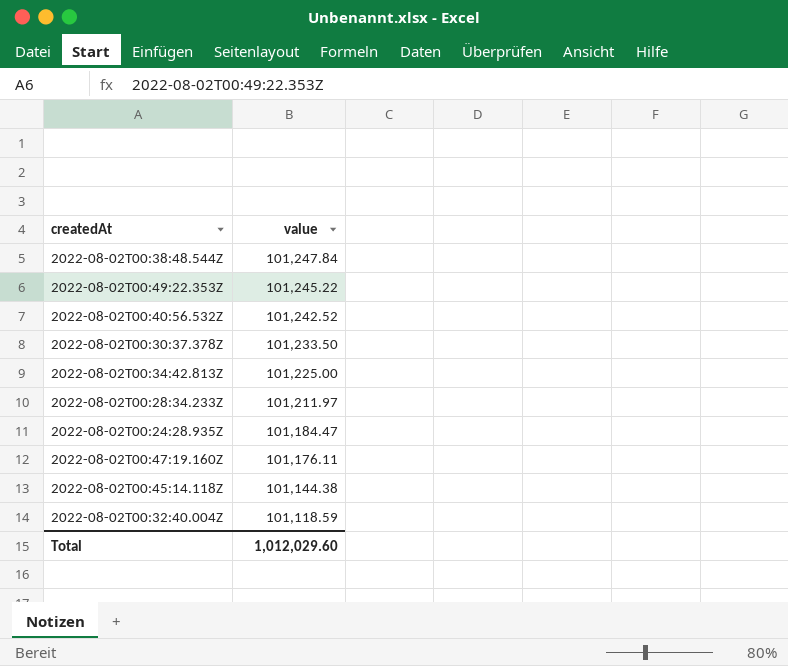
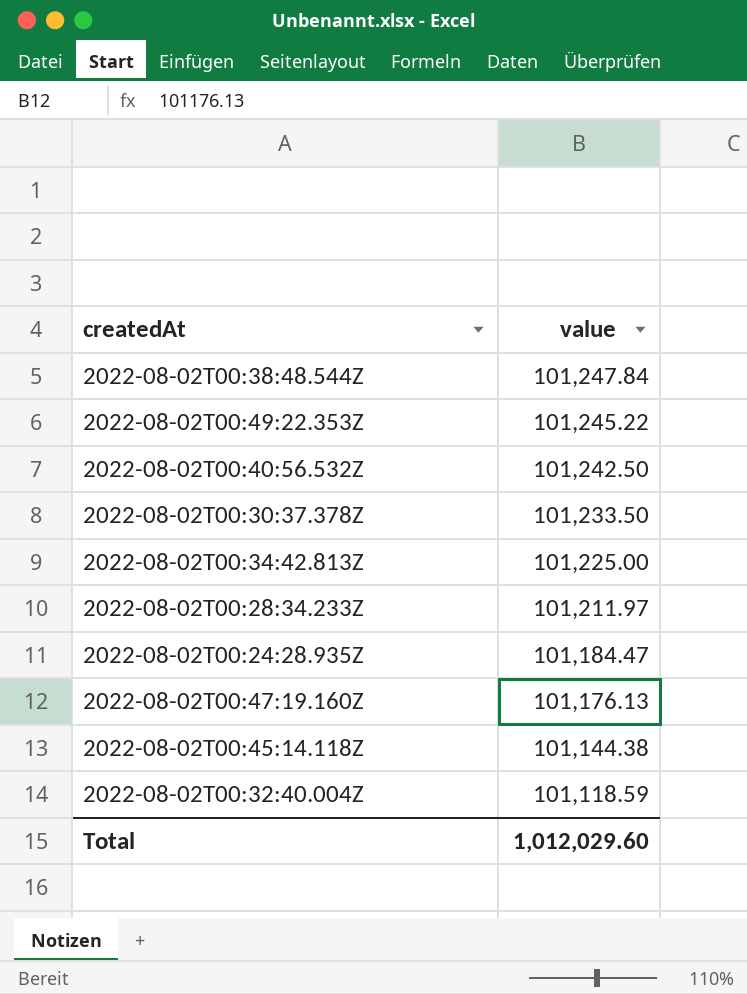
2022-08-02T00:40:56.532Z | value: 101,242.52 -> 101,242.50
2022-08-02T00:47:19.160Z | value: 101,176.11 -> 101,176.13

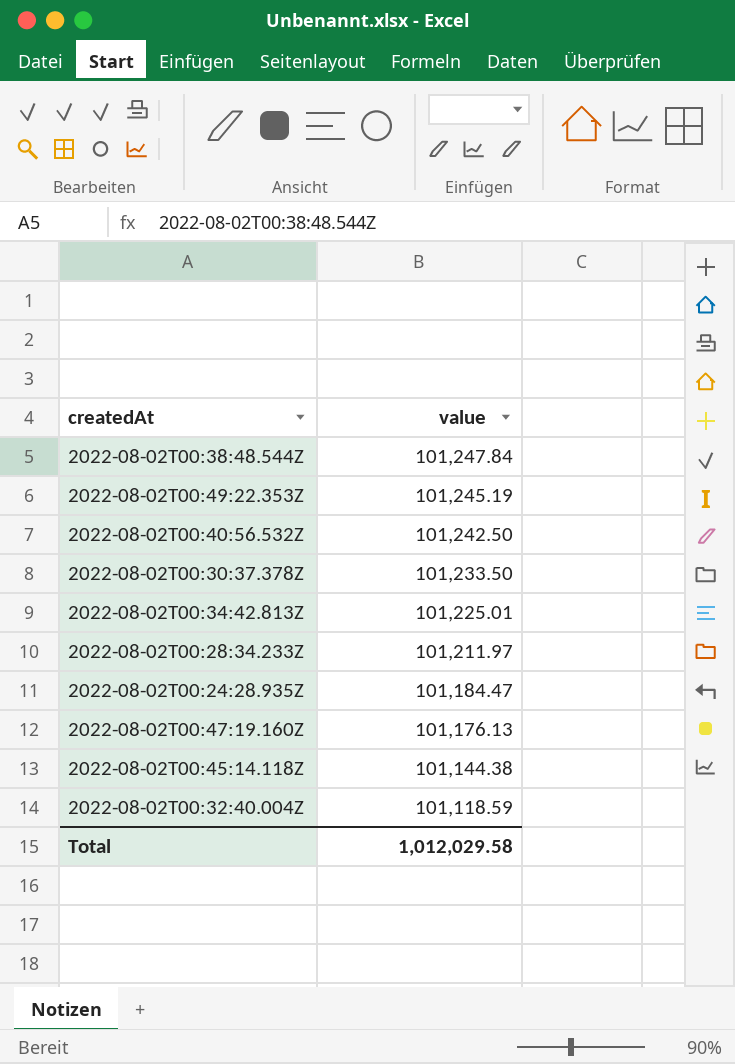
2022-08-02T00:49:22.353Z | value: 101,245.22 -> 101,245.19
2022-08-02T00:34:42.813Z | value: 101,225.00 -> 101,225.01
Total | value: 1,012,029.60 -> 1,012,029.58

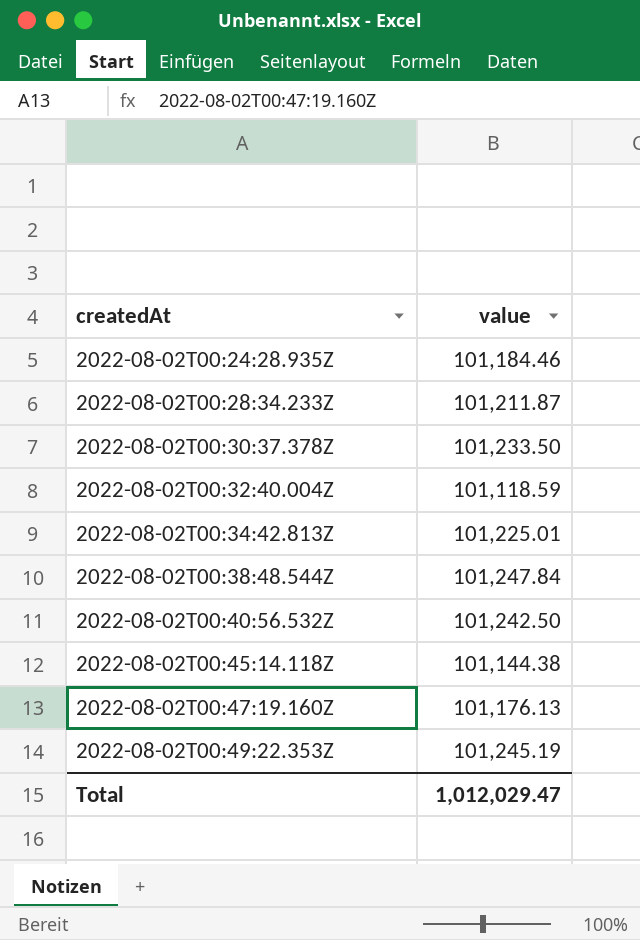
row order: value descending -> createdAt ascending
2022-08-02T00:24:28.935Z | value: 101,184.47 -> 101,184.46
2022-08-02T00:28:34.233Z | value: 101,211.97 -> 101,211.87
Total | value: 1,012,029.58 -> 1,012,029.47

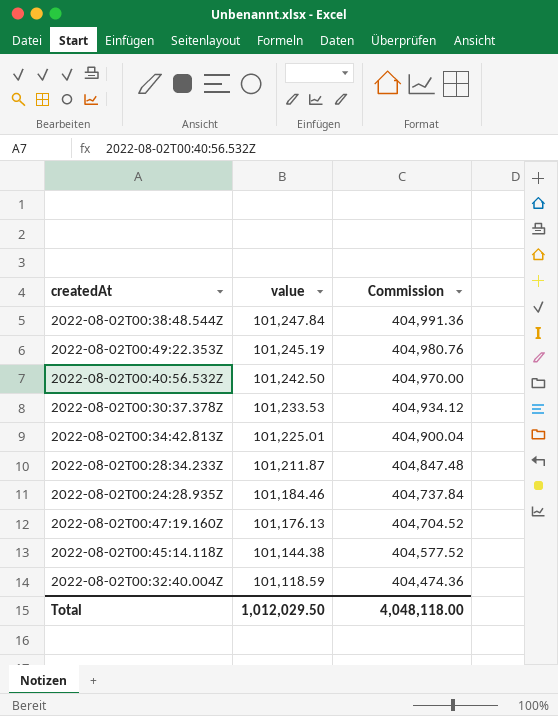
row order: createdAt ascending -> value descending
column Commission | formula: none -> [value] * 4
2022-08-02T00:30:37.378Z | value: 101,233.50 -> 101,233.53
Total | value: 1,012,029.47 -> 1,012,029.50

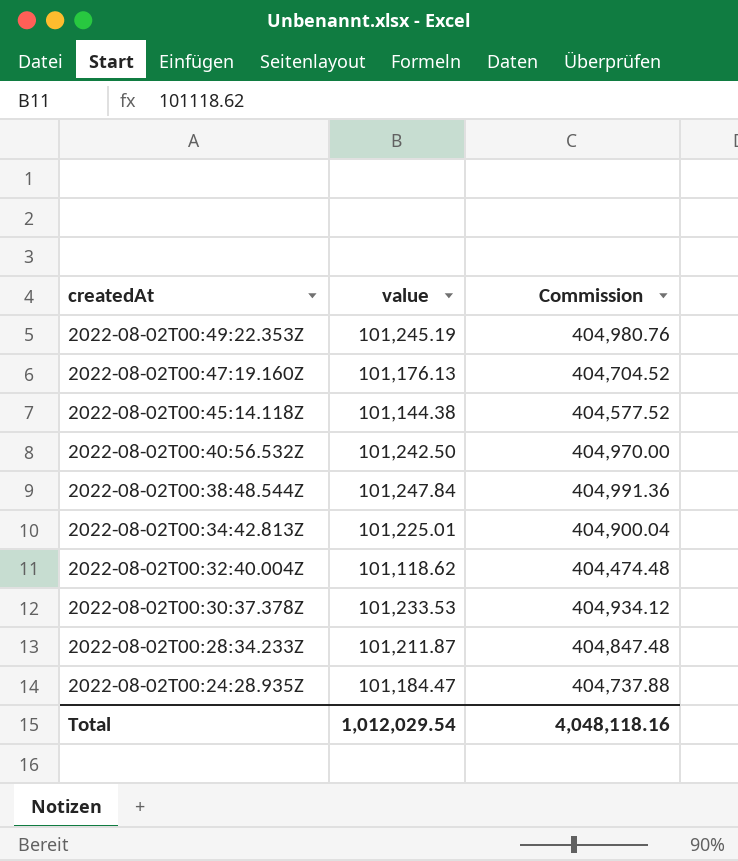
row order: value descending -> createdAt descending
2022-08-02T00:32:40.004Z | value: 101,118.59 -> 101,118.62
2022-08-02T00:32:40.004Z | Commission: 404,474.36 -> 404,474.48
2022-08-02T00:24:28.935Z | value: 101,184.46 -> 101,184.47
2022-08-02T00:24:28.935Z | Commission: 404,737.84 -> 404,737.88
Total | value: 1,012,029.50 -> 1,012,029.54
Total | Commission: 4,048,118.00 -> 4,048,118.16

